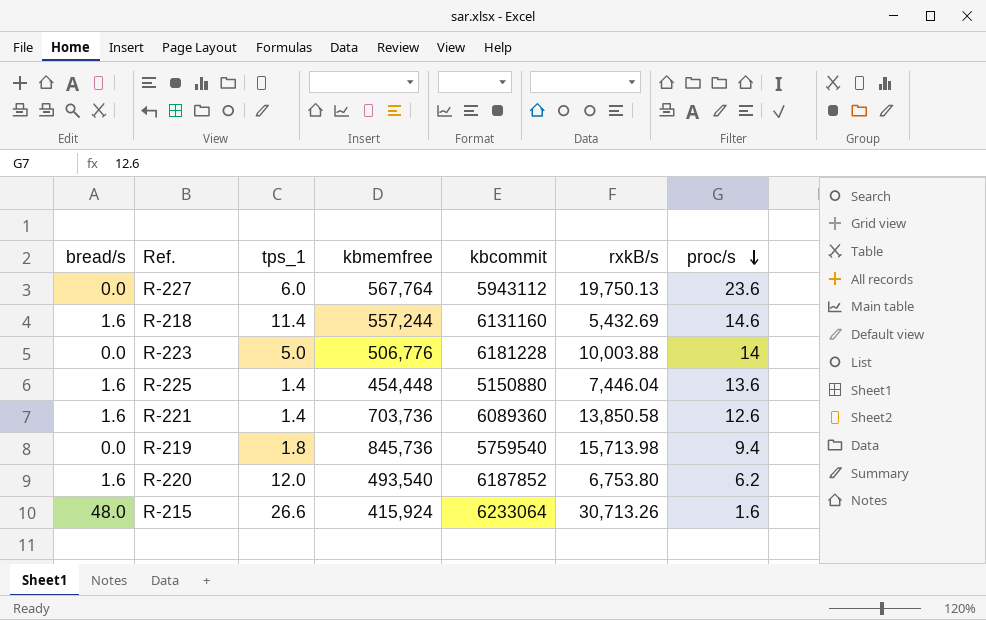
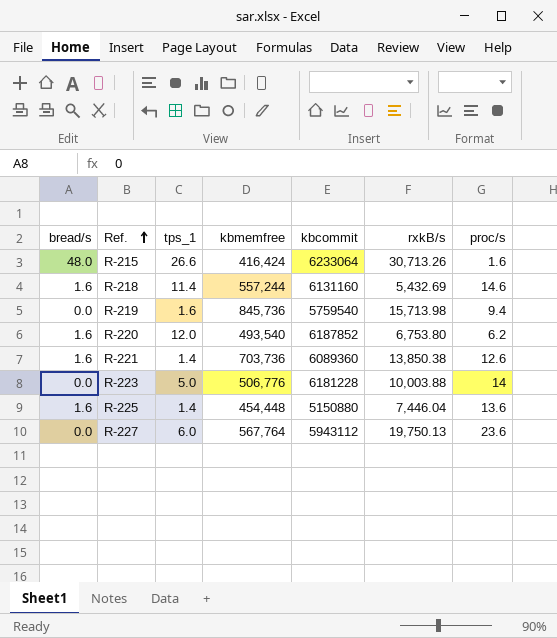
row order: proc/s descending -> Ref. ascending
R-215 | kbmemfree: 415,924 -> 416,424
R-219 | tps_1: 1.8 -> 1.6
R-221 | rxkB/s: 13,850.58 -> 13,850.38

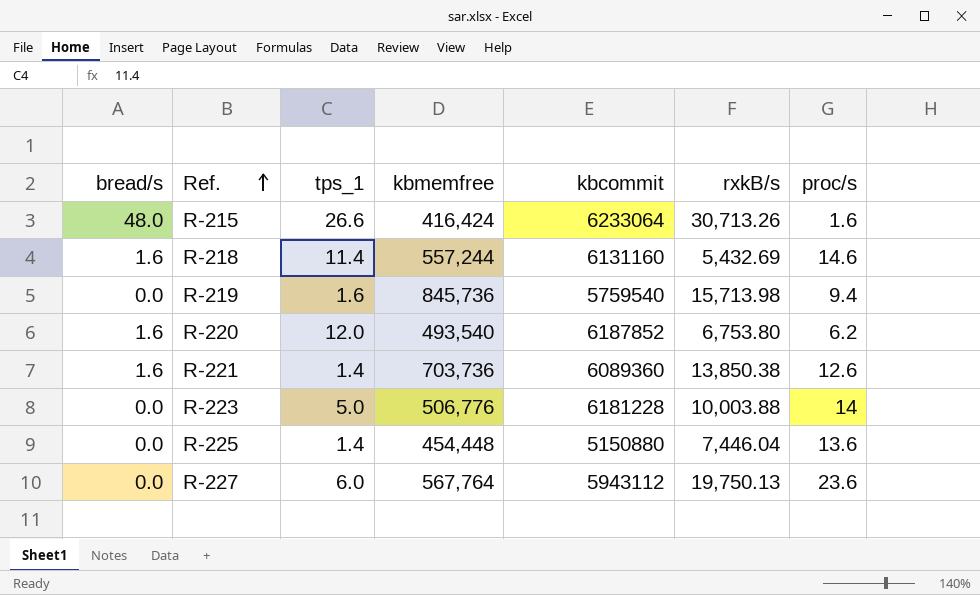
R-225 | bread/s: 1.6 -> 0.0

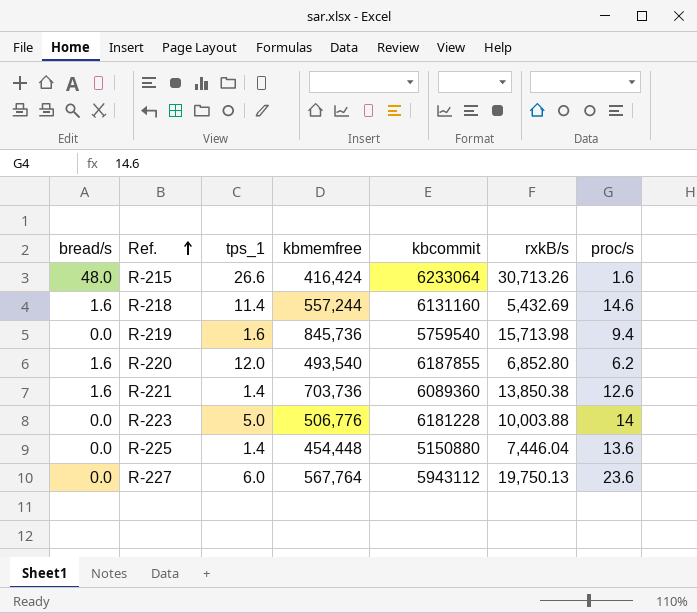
R-220 | kbcommit: 6187852 -> 6187855
R-220 | rxkB/s: 6,753.80 -> 6,852.80

